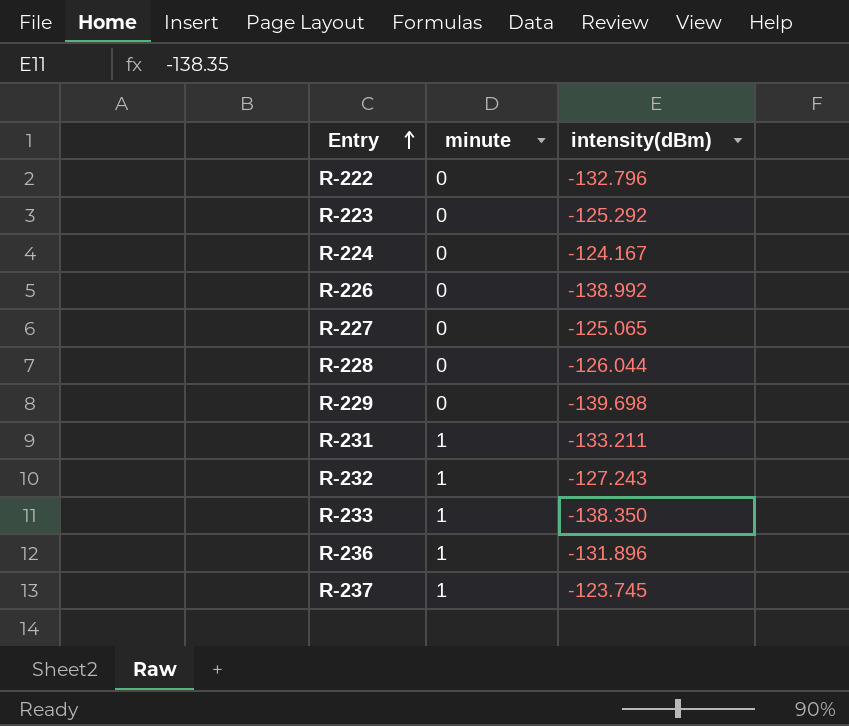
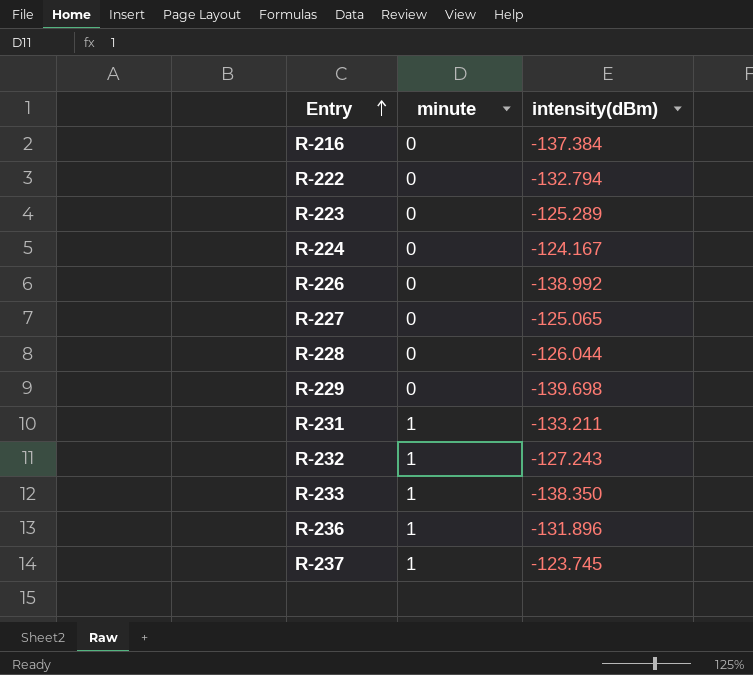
row R-216: none -> 0 | -137.384
R-222 | intensity(dBm): -132.796 -> -132.794
R-223 | intensity(dBm): -125.292 -> -125.289

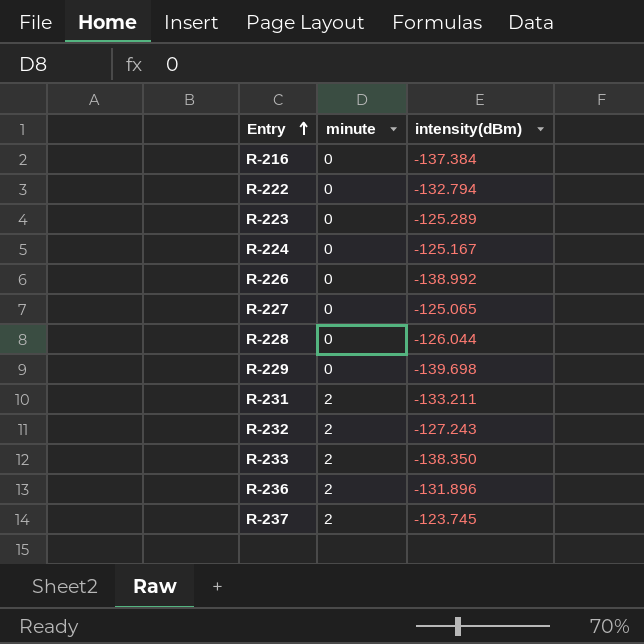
R-224 | intensity(dBm): -124.167 -> -125.167
R-231 | minute: 1 -> 2
R-232 | minute: 1 -> 2
R-233 | minute: 1 -> 2
R-236 | minute: 1 -> 2
R-237 | minute: 1 -> 2

